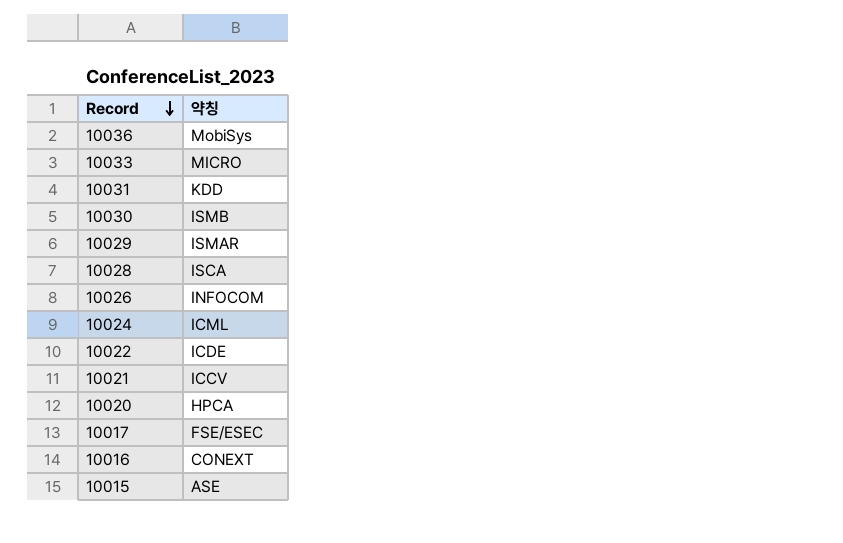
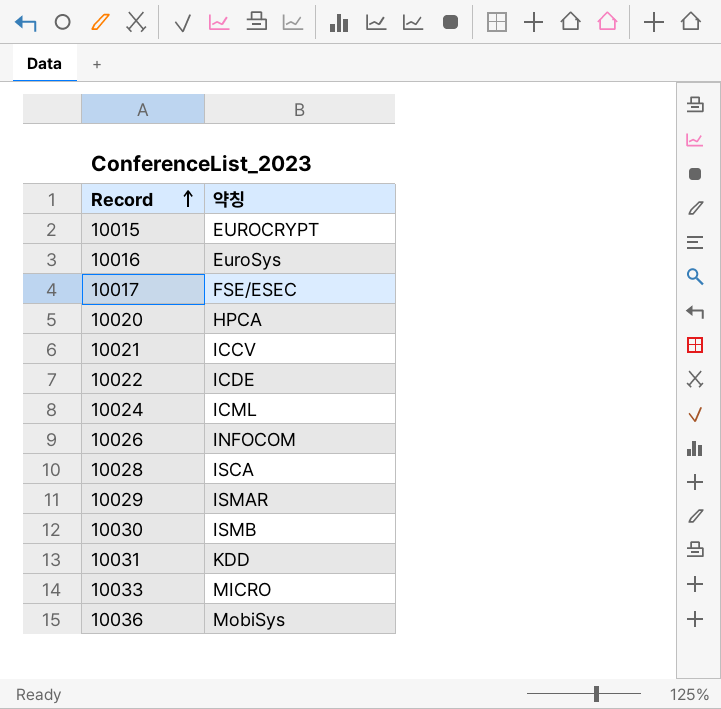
row order: Record descending -> Record ascending
10015 | 약칭: ASE -> EUROCRYPT
10016 | 약칭: CONEXT -> EuroSys

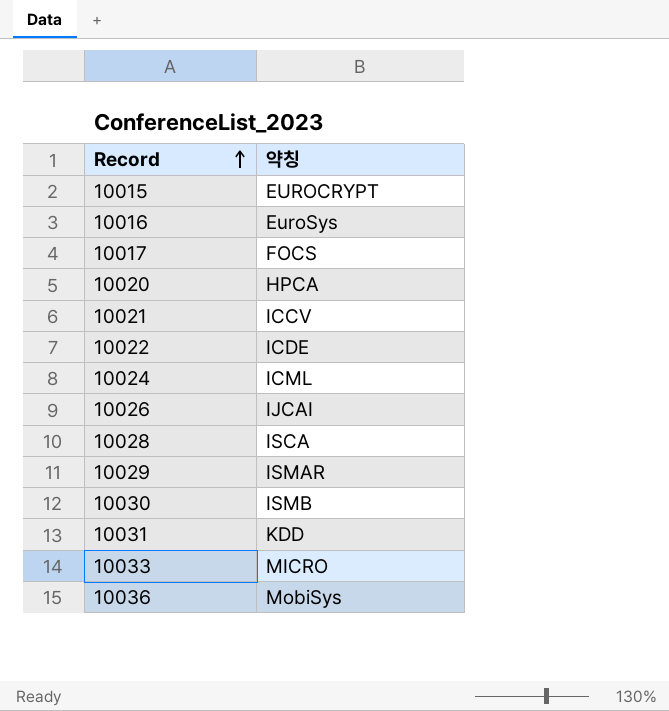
10017 | 약칭: FSE/ESEC -> FOCS
10026 | 약칭: INFOCOM -> IJCAI

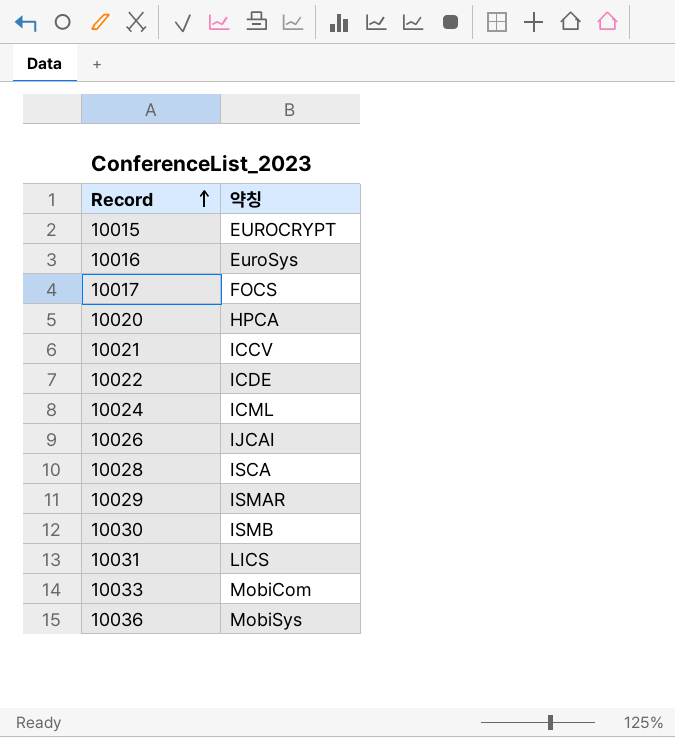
10031 | 약칭: KDD -> LICS
10033 | 약칭: MICRO -> MobiCom

